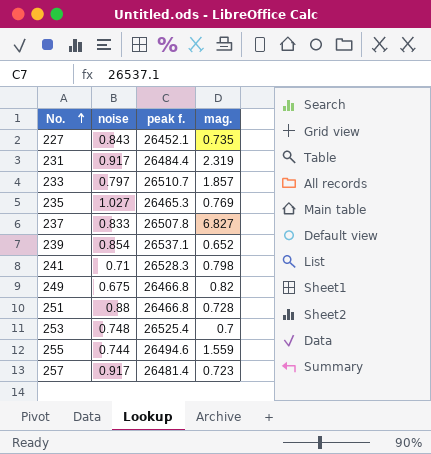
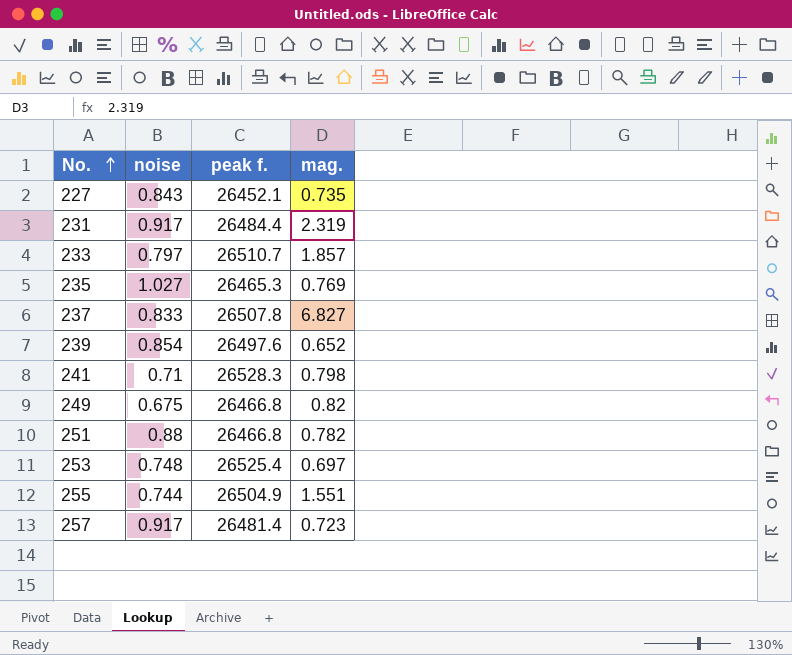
239 | peak f.: 26537.1 -> 26497.6
251 | mag.: 0.728 -> 0.782
253 | mag.: 0.7 -> 0.697
255 | peak f.: 26494.6 -> 26504.9
255 | mag.: 1.559 -> 1.551

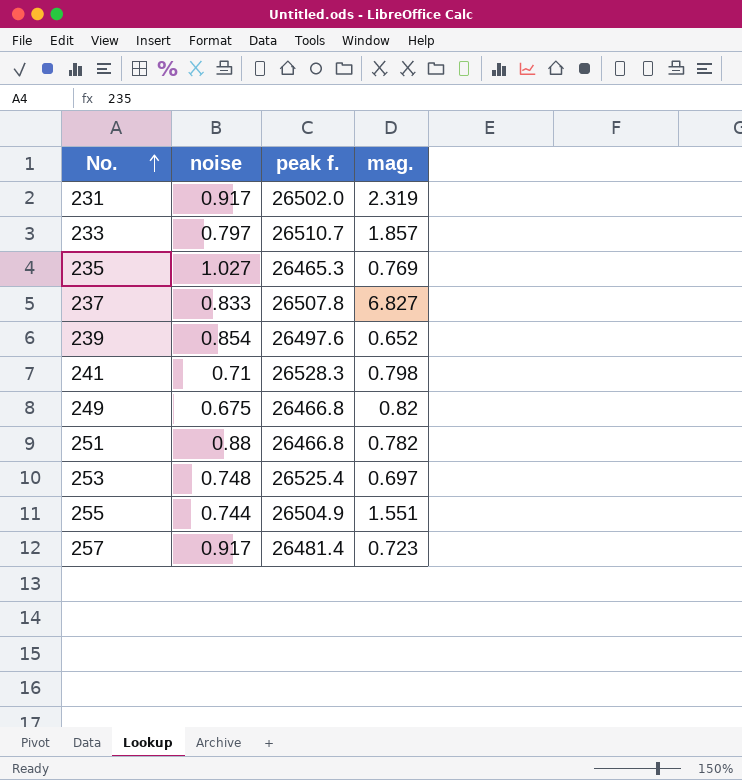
row 227: 0.843 | 26452.1 | 0.735 -> none
231 | peak f.: 26484.4 -> 26502.0

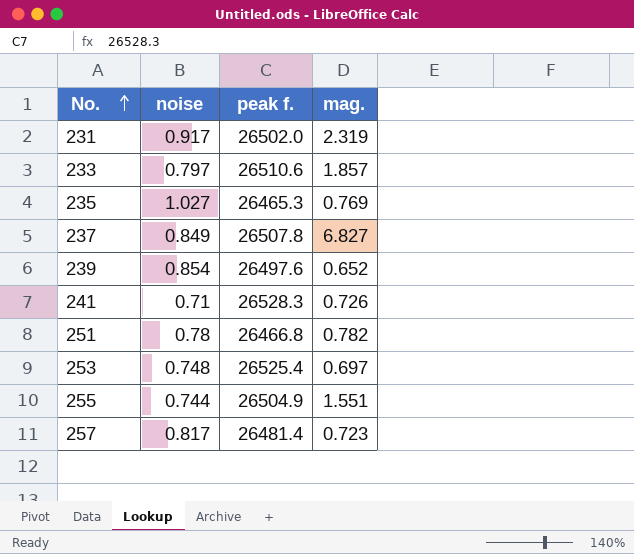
row 249: 0.675 | 26466.8 | 0.82 -> none
233 | peak f.: 26510.7 -> 26510.6
237 | noise: 0.833 -> 0.849
241 | mag.: 0.798 -> 0.726
251 | noise: 0.88 -> 0.78
257 | noise: 0.917 -> 0.817

